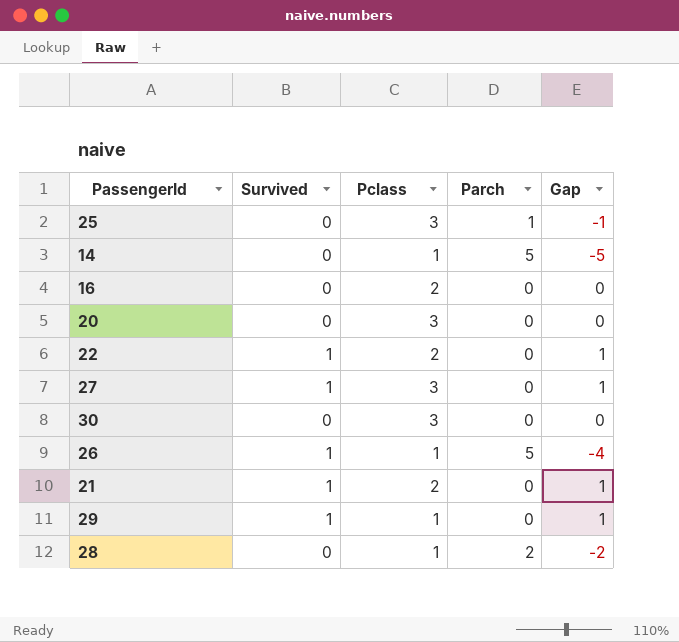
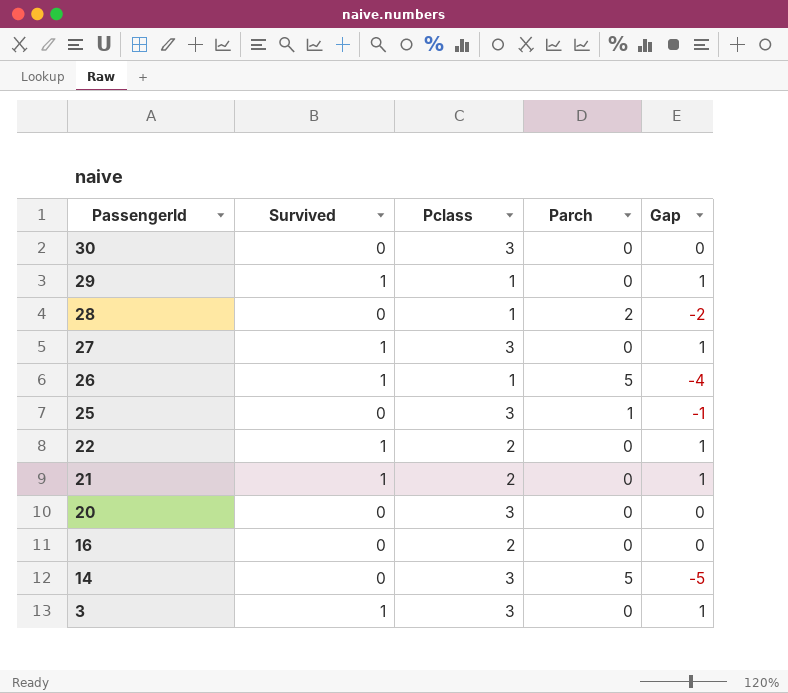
row order: none -> PassengerId descending
14 | Pclass: 1 -> 3
row 3: none -> 1 | 3 | 0 | 1

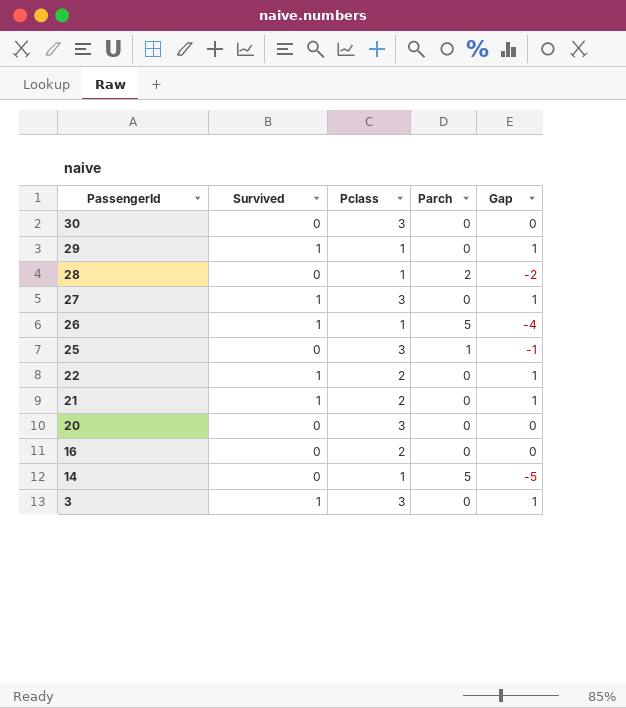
14 | Pclass: 3 -> 1

